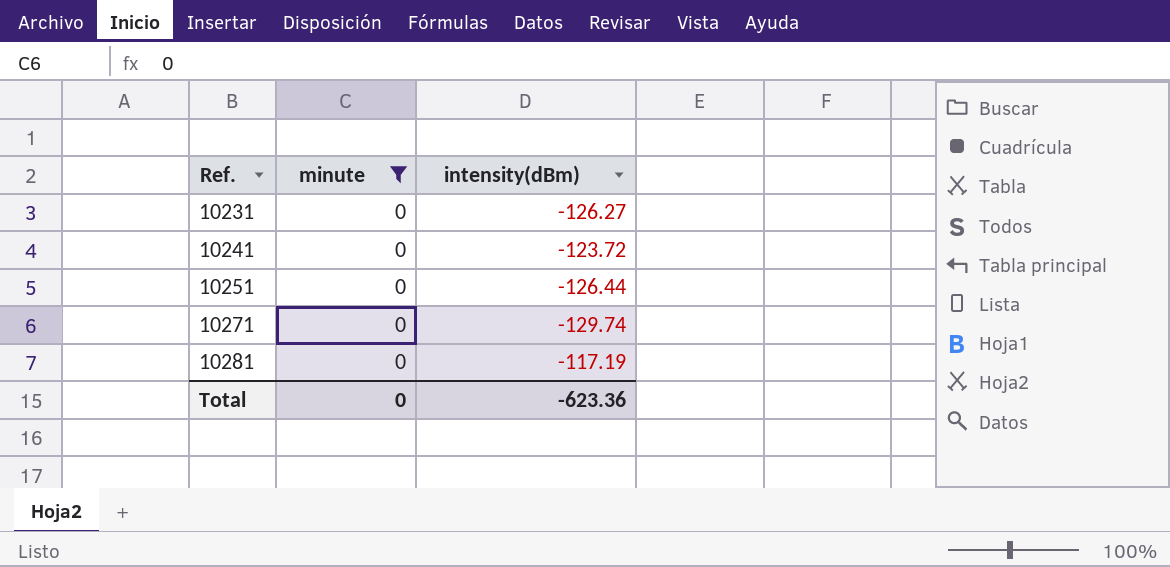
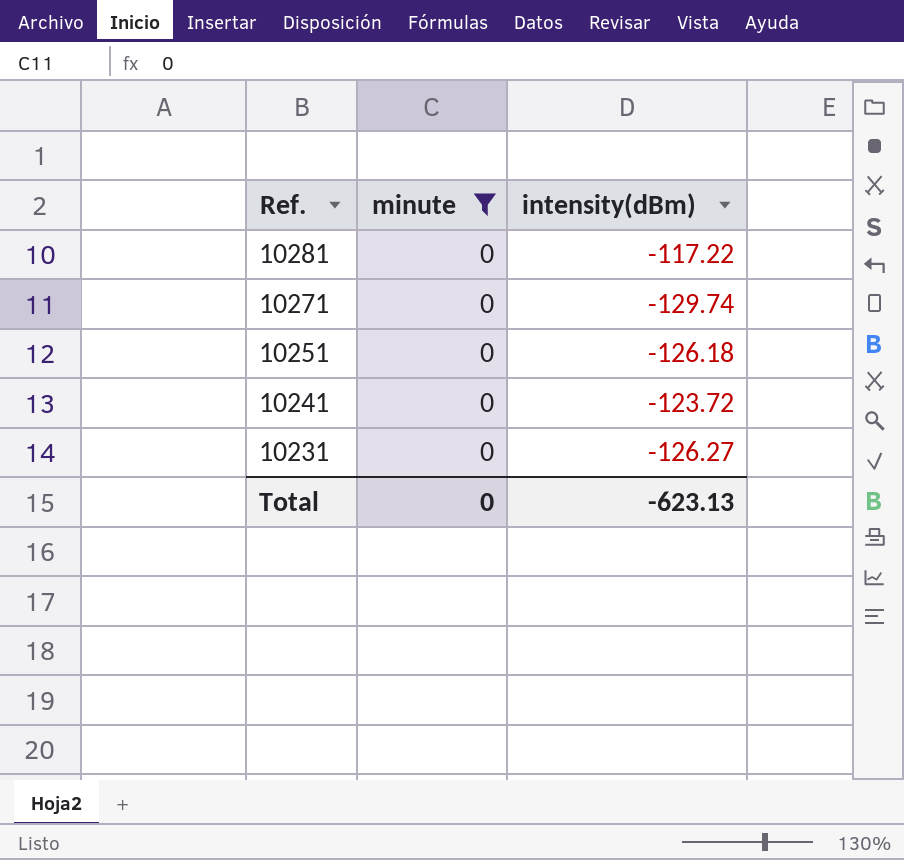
row order: Ref. ascending -> Ref. descending
10281 | intensity(dBm): -117.19 -> -117.22
10251 | intensity(dBm): -126.44 -> -126.18
Total | intensity(dBm): -623.36 -> -623.13

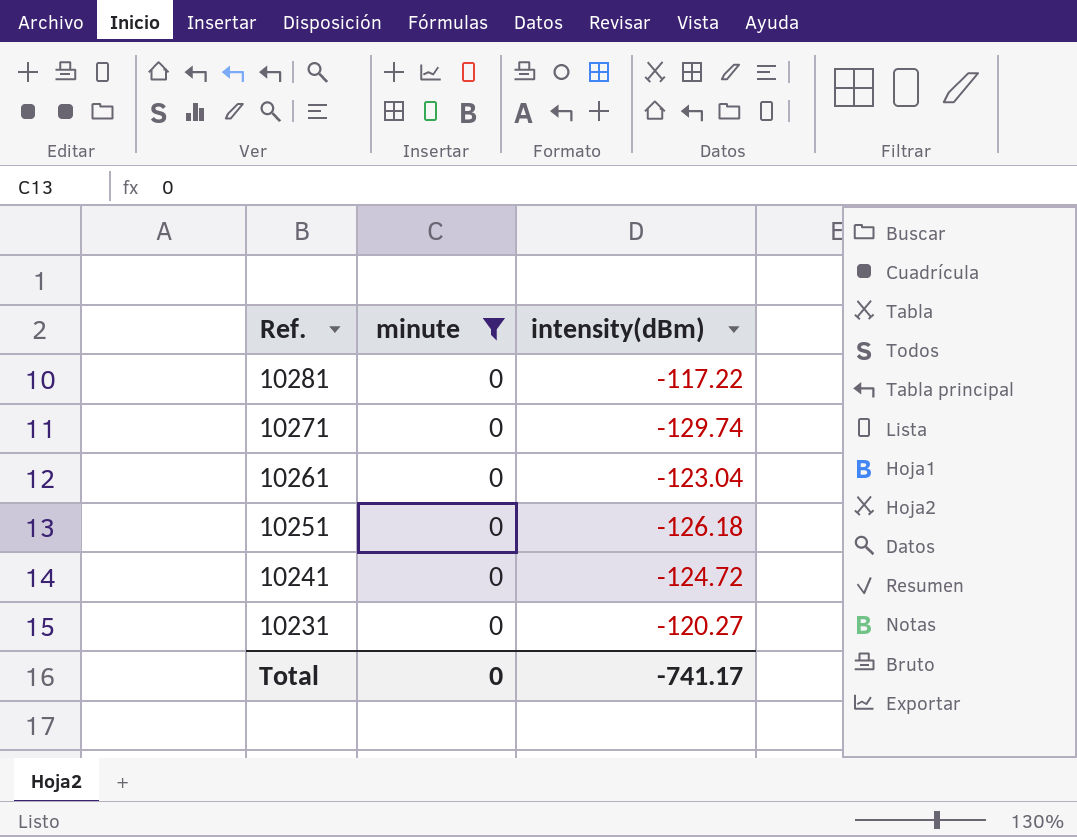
row 10261: none -> 0 | -123.04
10241 | intensity(dBm): -123.72 -> -124.72
10231 | intensity(dBm): -126.27 -> -120.27
Total | intensity(dBm): -623.13 -> -741.17

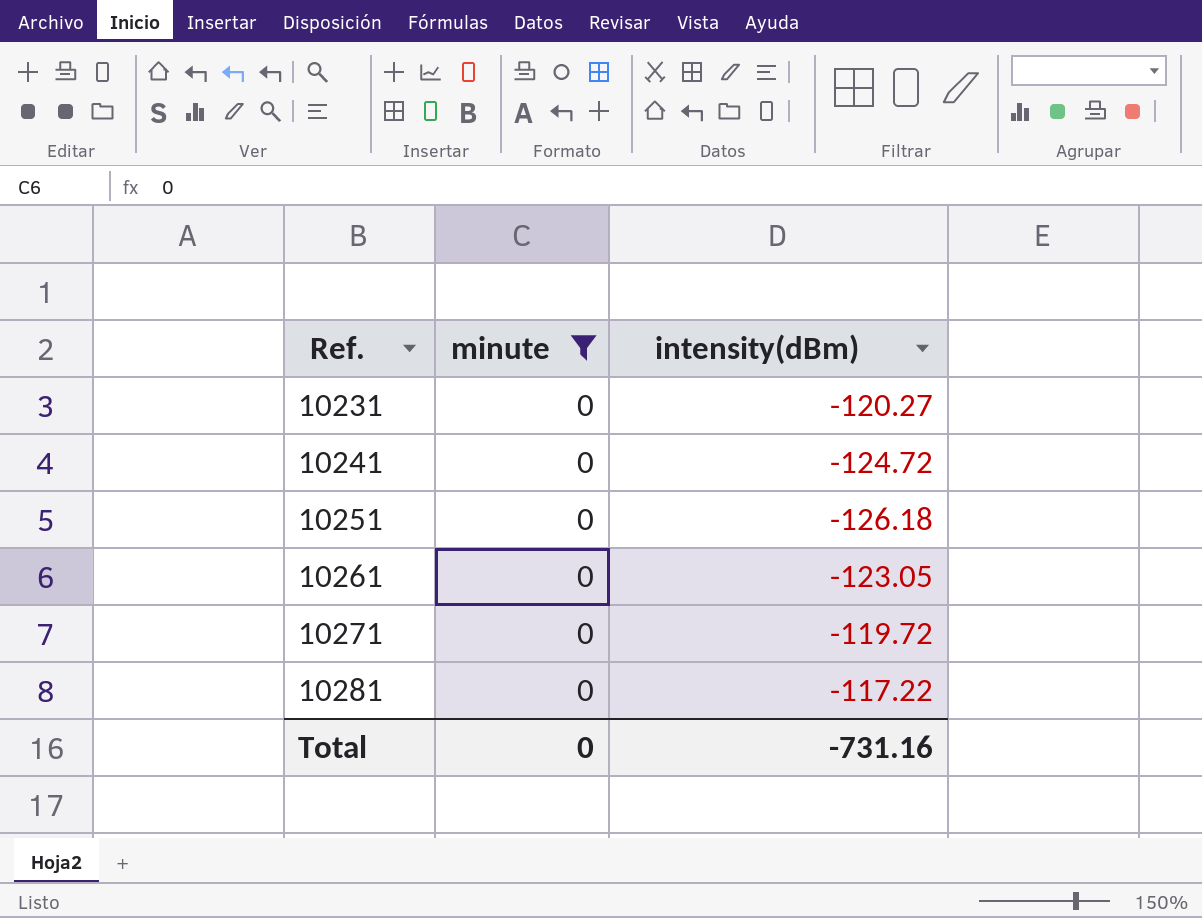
row order: Ref. descending -> Ref. ascending
10261 | intensity(dBm): -123.04 -> -123.05
10271 | intensity(dBm): -129.74 -> -119.72
Total | intensity(dBm): -741.17 -> -731.16

